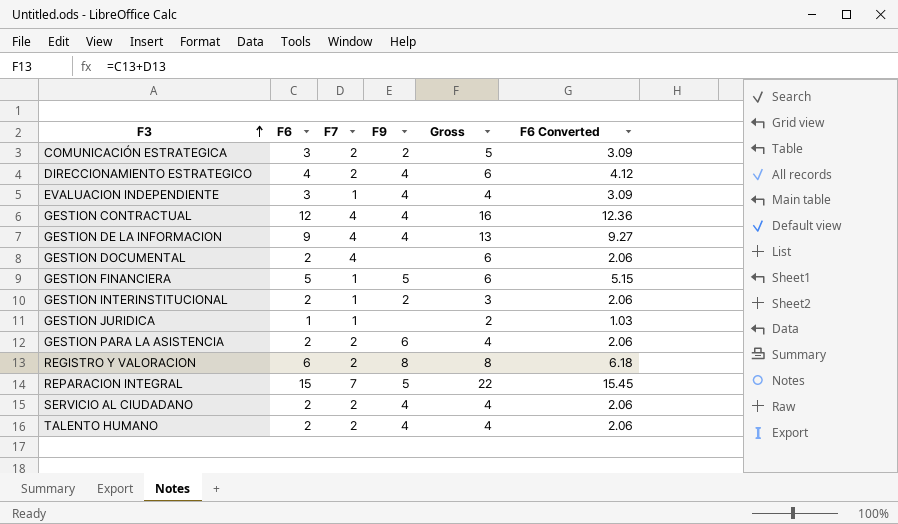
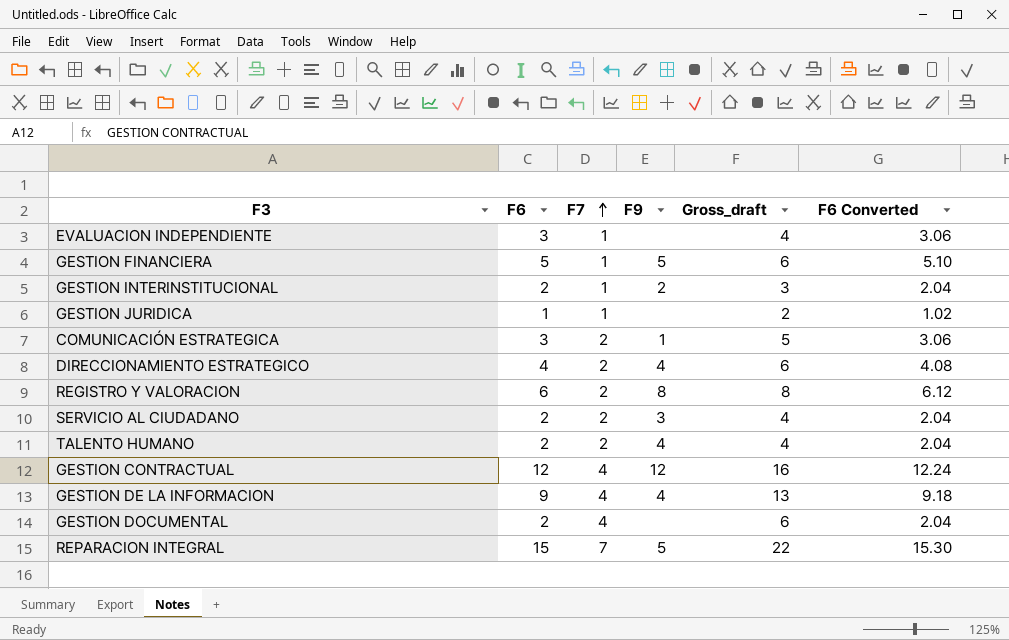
row order: F3 ascending -> F7 ascending
column name: Gross -> Gross_draft
column F6 Converted | formula: [F6] * 1.03 -> [F6] * 1.02
row GESTION PARA LA ASISTENCIA: 2 | 2 | 6 | 4 | 2.06 -> none
EVALUACION INDEPENDIENTE | F9: 4 -> none
COMUNICACIÓN ESTRATEGICA | F9: 2 -> 1
SERVICIO AL CIUDADANO | F9: 4 -> 3
GESTION CONTRACTUAL | F9: 4 -> 12

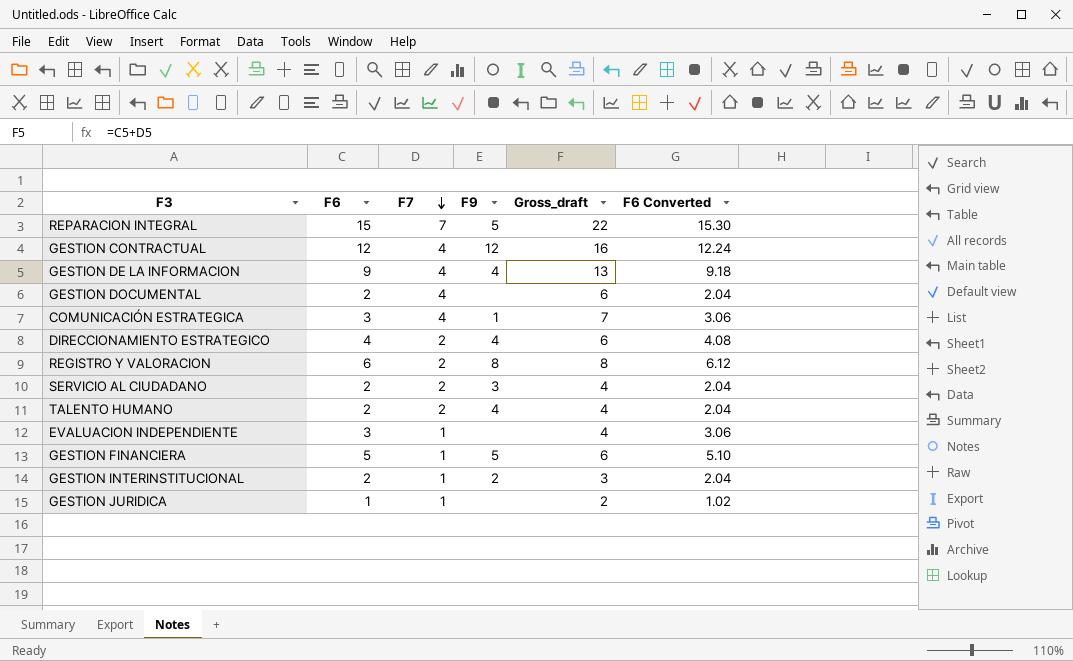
row order: F7 ascending -> F7 descending
COMUNICACIÓN ESTRATEGICA | F7: 2 -> 4
COMUNICACIÓN ESTRATEGICA | Gross_draft: 5 -> 7

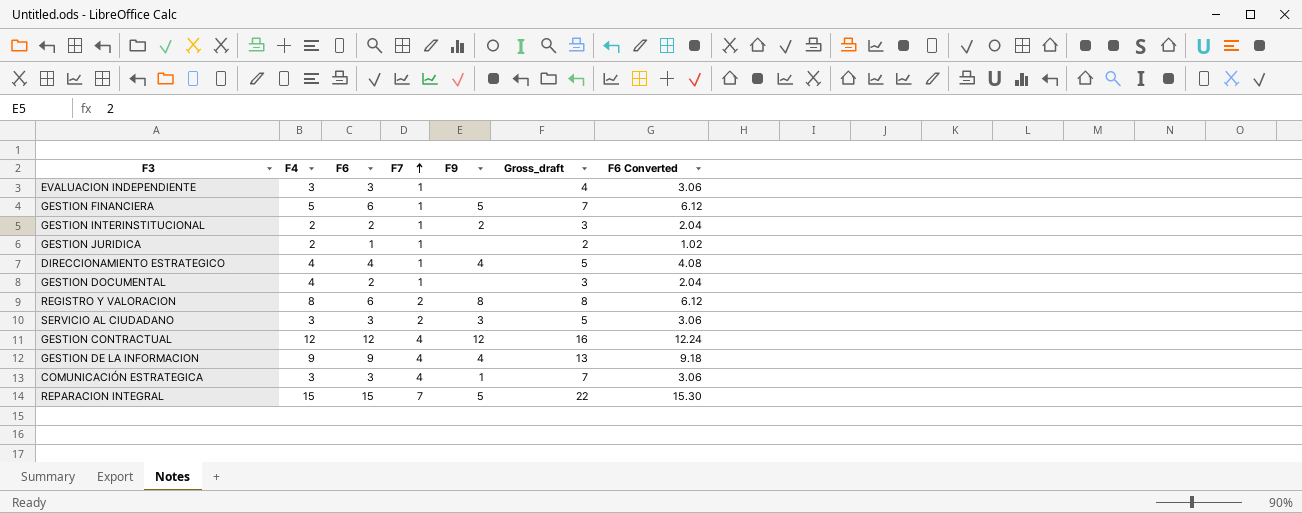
row order: F7 descending -> F7 ascending
column F4 | position: none -> 2
row TALENTO HUMANO: 2 | 2 | 4 | 4 | 2.04 -> none
GESTION FINANCIERA | F6: 5 -> 6
GESTION FINANCIERA | Gross_draft: 6 -> 7
GESTION FINANCIERA | F6 Converted: 5.10 -> 6.12
DIRECCIONAMIENTO ESTRATEGICO | F7: 2 -> 1
DIRECCIONAMIENTO ESTRATEGICO | Gross_draft: 6 -> 5
GESTION DOCUMENTAL | F7: 4 -> 1
GESTION DOCUMENTAL | Gross_draft: 6 -> 3
SERVICIO AL CIUDADANO | F6: 2 -> 3
SERVICIO AL CIUDADANO | Gross_draft: 4 -> 5
SERVICIO AL CIUDADANO | F6 Converted: 2.04 -> 3.06

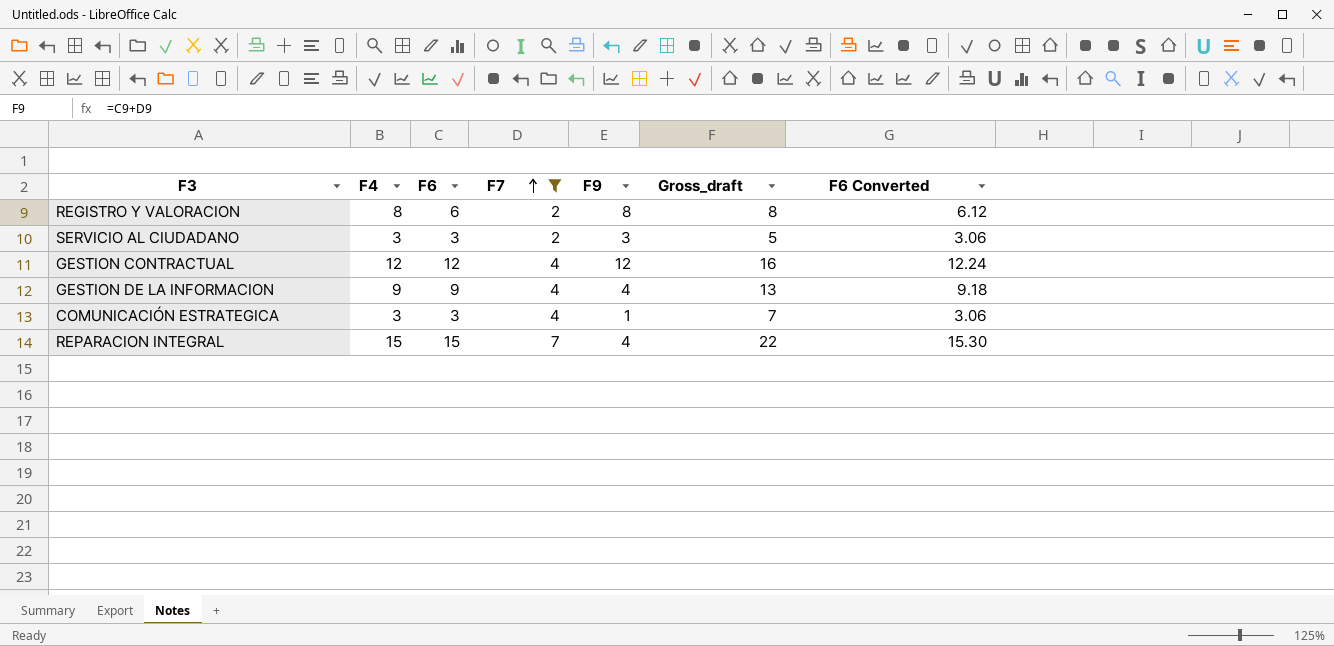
filter: none -> F7 != 1
REPARACION INTEGRAL | F9: 5 -> 4

